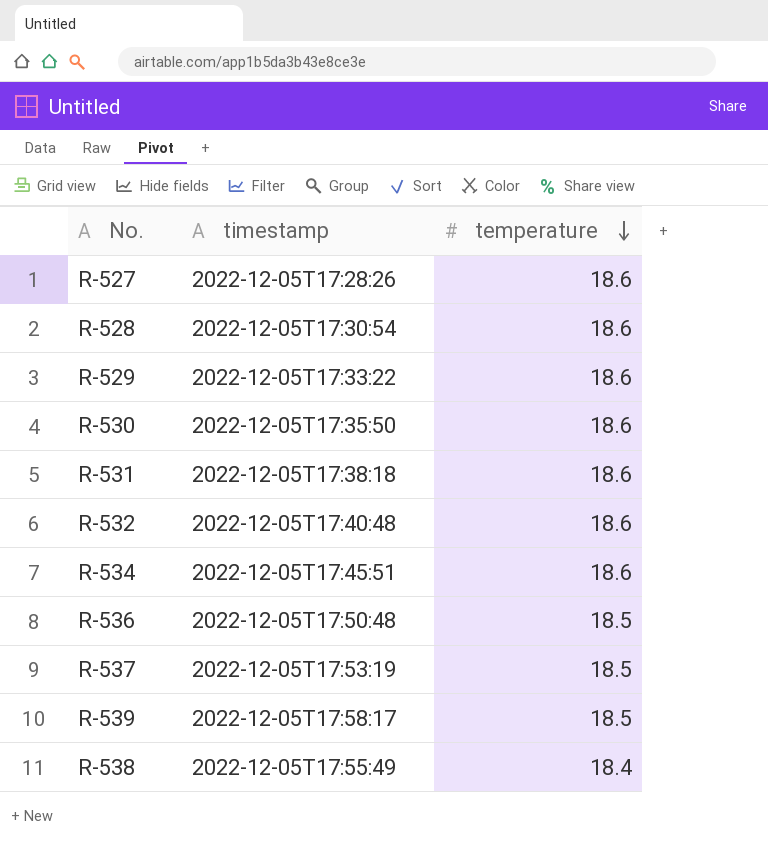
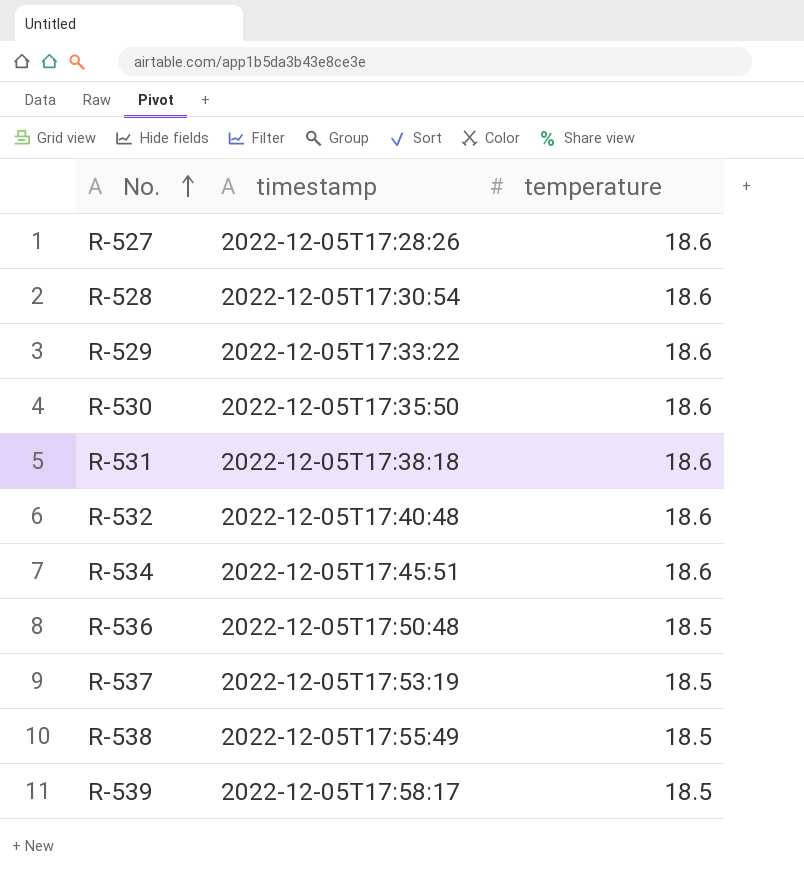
row order: temperature descending -> No. ascending
R-538 | temperature: 18.4 -> 18.5

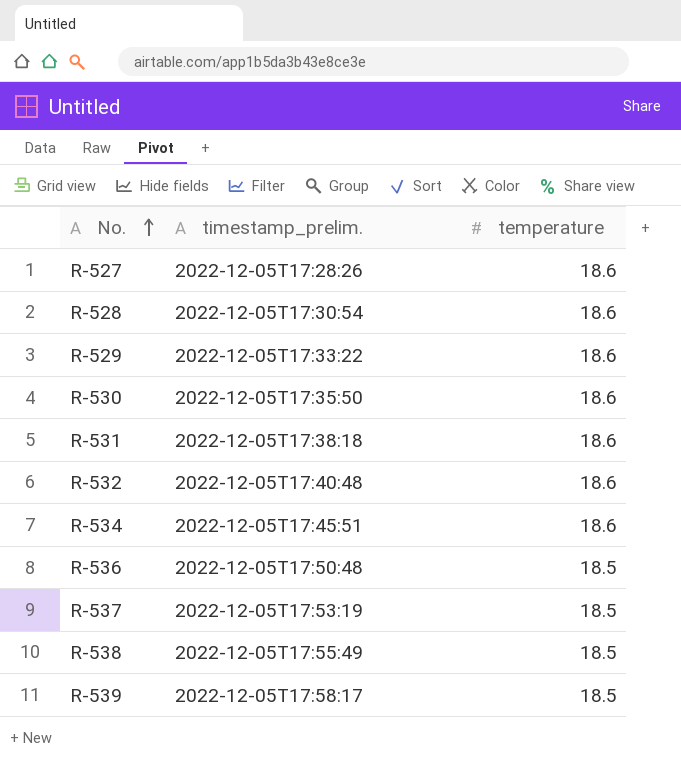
column name: timestamp -> timestamp_prelim.

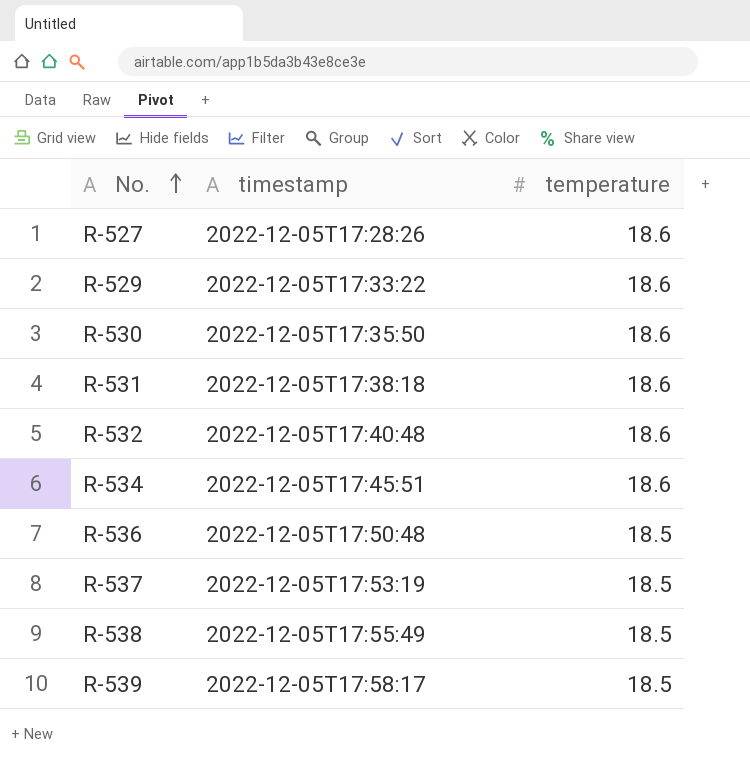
column name: timestamp_prelim. -> timestamp
row R-528: 2022-12-05T17:30:54 | 18.6 -> none

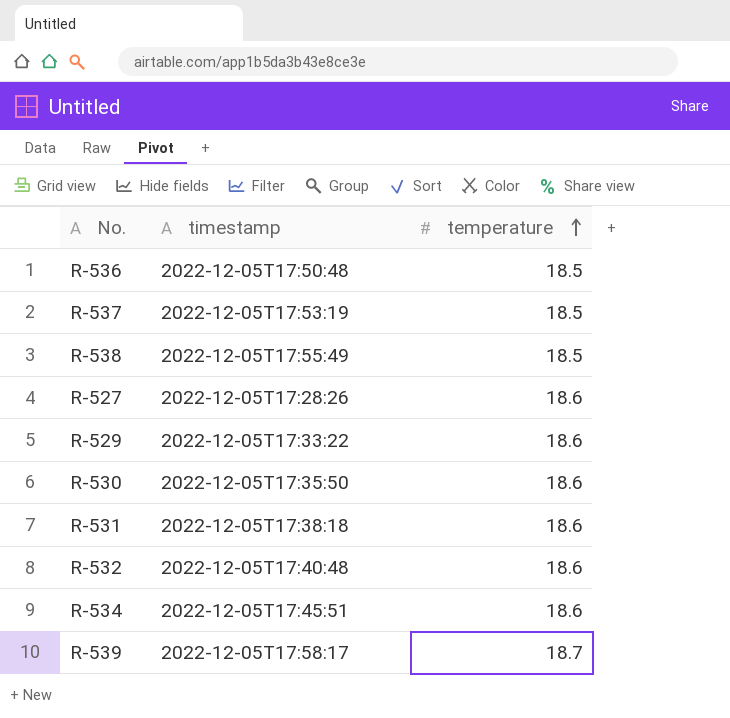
row order: No. ascending -> temperature ascending
R-539 | temperature: 18.5 -> 18.7

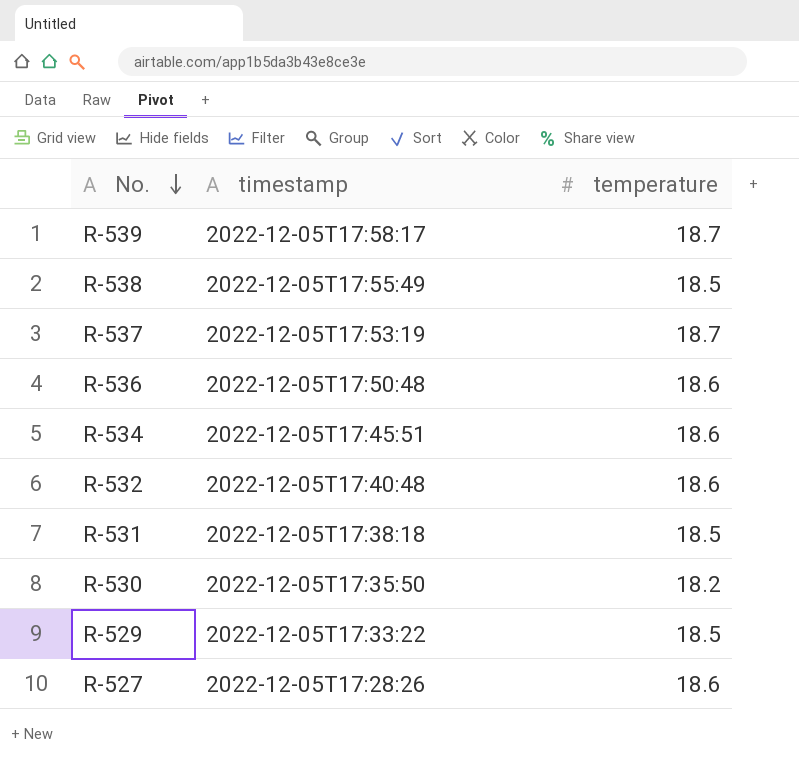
row order: temperature ascending -> No. descending
R-537 | temperature: 18.5 -> 18.7
R-536 | temperature: 18.5 -> 18.6
R-531 | temperature: 18.6 -> 18.5
R-530 | temperature: 18.6 -> 18.2
R-529 | temperature: 18.6 -> 18.5

